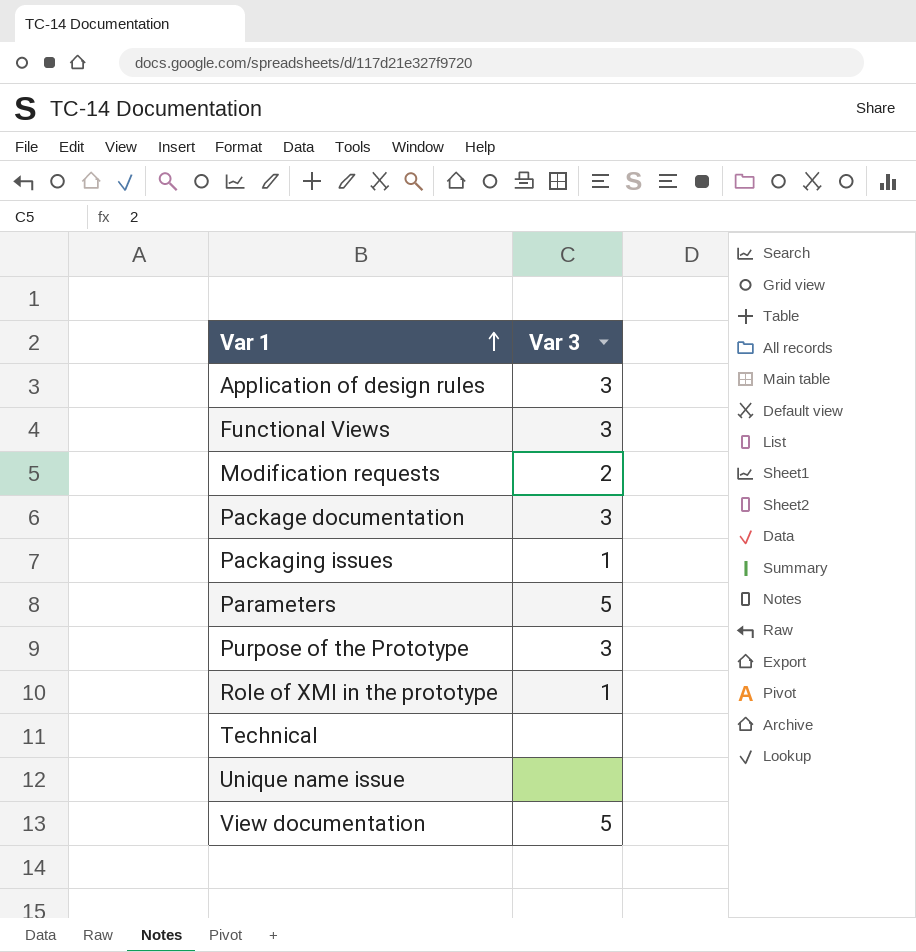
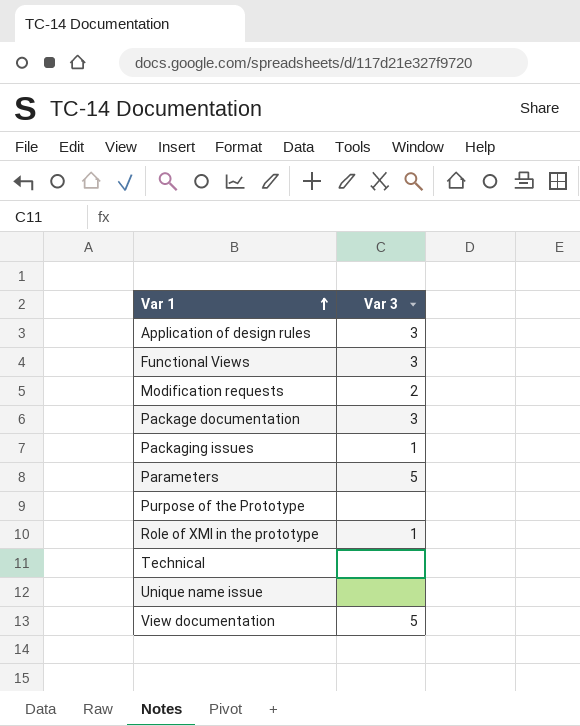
Purpose of the Prototype | Var 3: 3 -> none

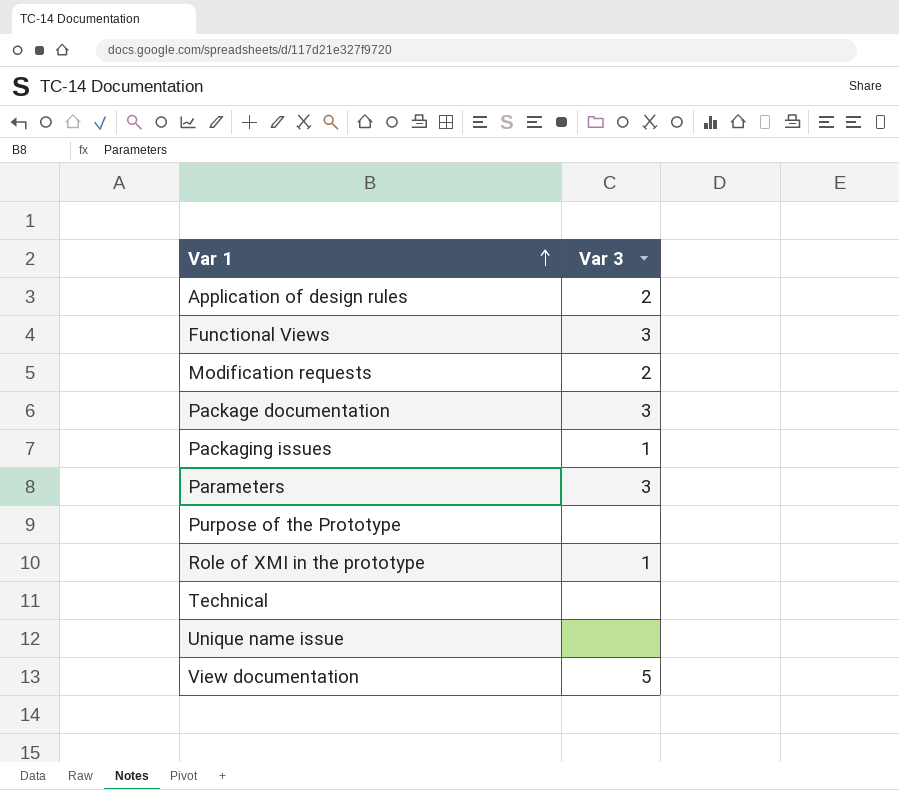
Application of design rules | Var 3: 3 -> 2
Parameters | Var 3: 5 -> 3

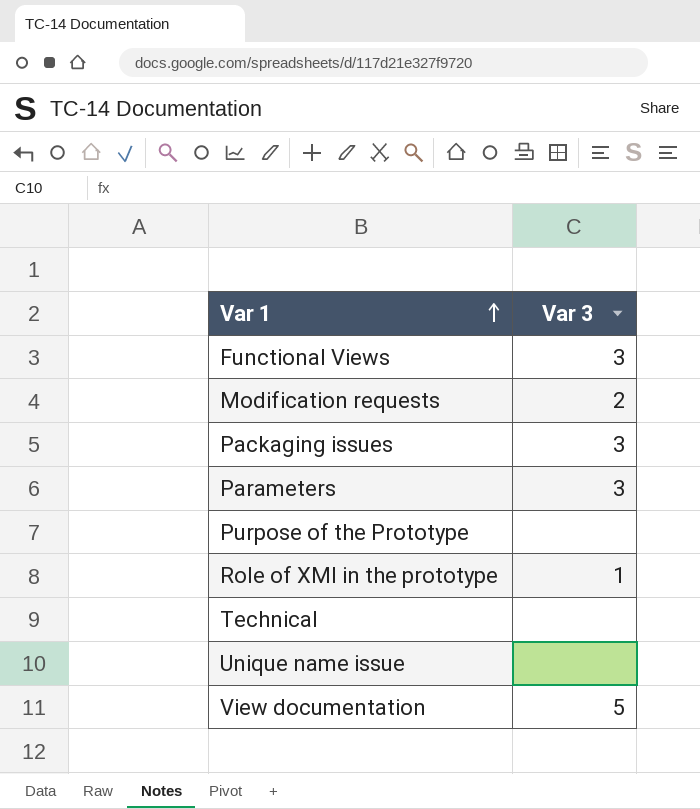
row Application of design rules: 2 -> none
row Package documentation: 3 -> none
Packaging issues | Var 3: 1 -> 3

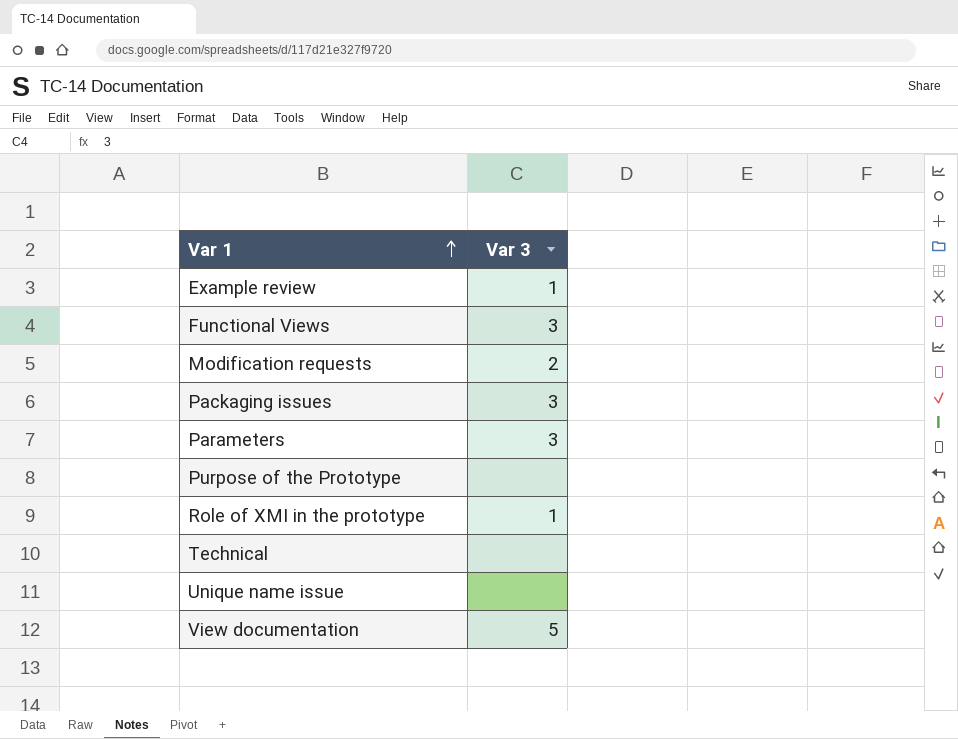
row Example review: none -> 1

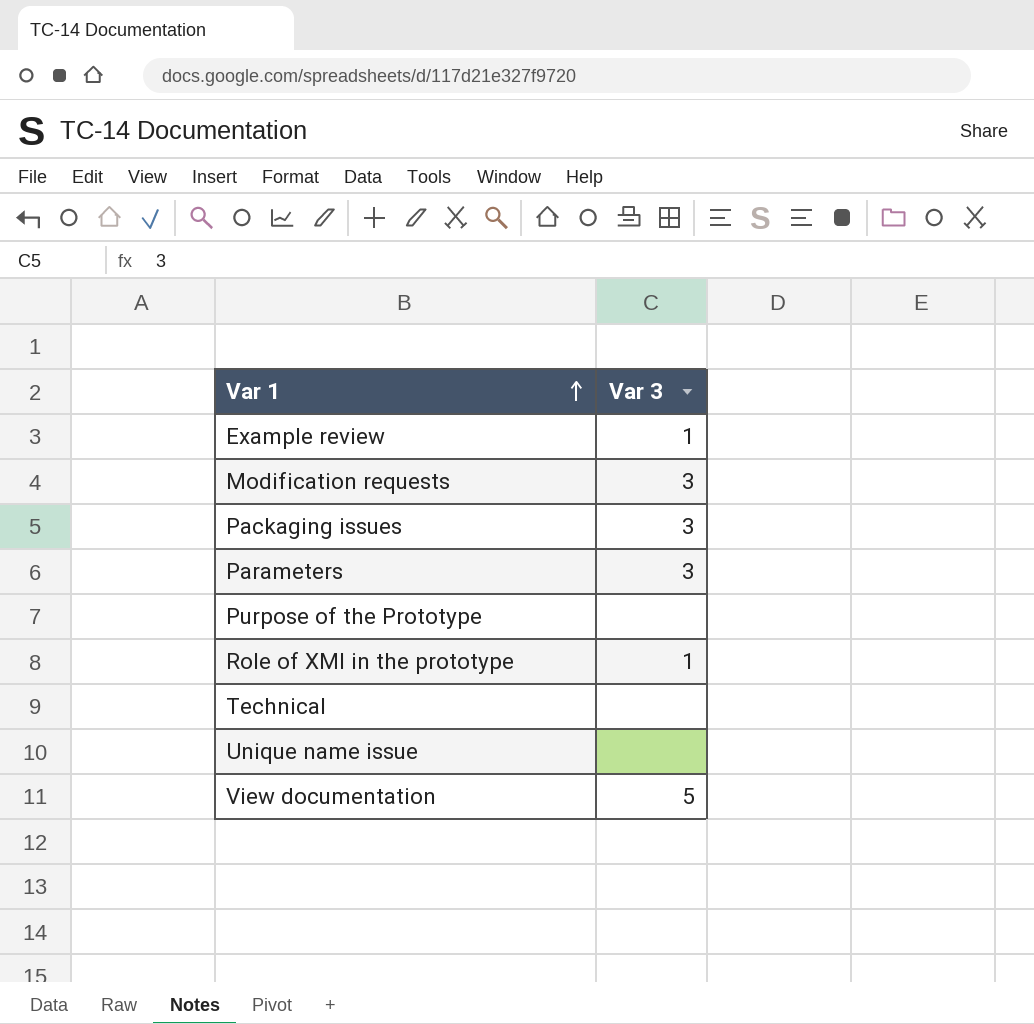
row Functional Views: 3 -> none
Modification requests | Var 3: 2 -> 3

